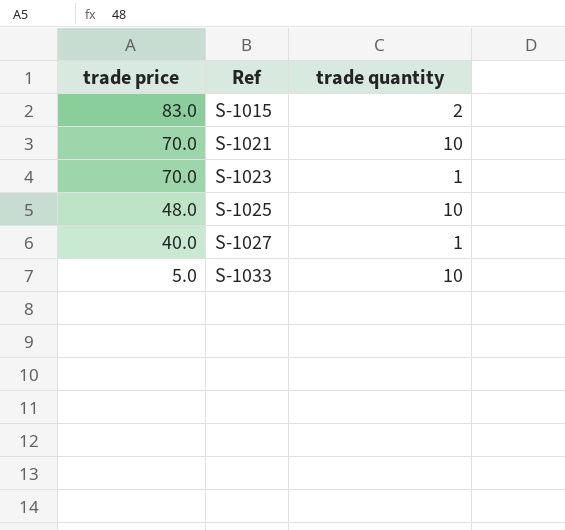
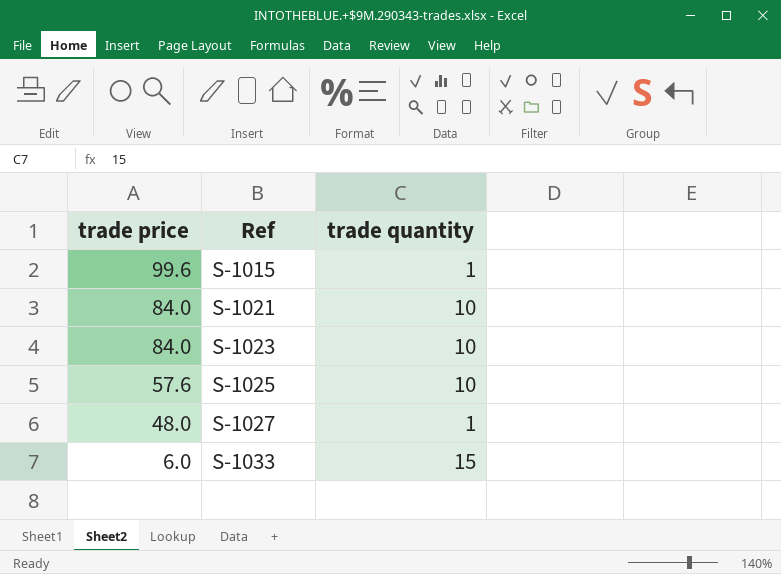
S-1015 | trade price: 83.0 -> 99.6
S-1015 | trade quantity: 2 -> 1
S-1021 | trade price: 70.0 -> 84.0
S-1023 | trade price: 70.0 -> 84.0
S-1023 | trade quantity: 1 -> 10
S-1025 | trade price: 48.0 -> 57.6
S-1027 | trade price: 40.0 -> 48.0
S-1033 | trade price: 5.0 -> 6.0
S-1033 | trade quantity: 10 -> 15

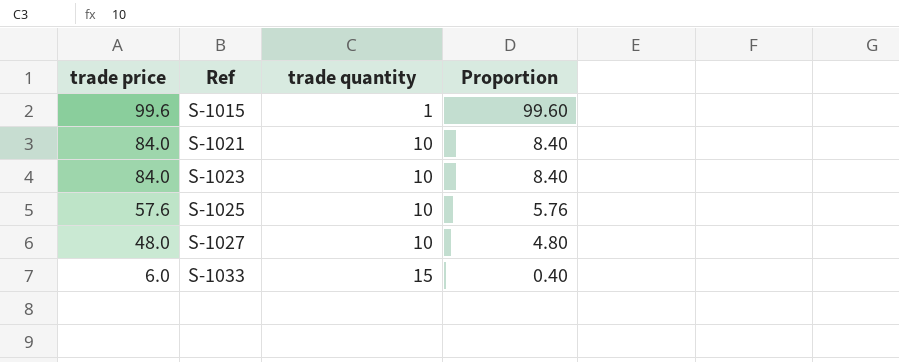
column Proportion | formula: none -> [trade price] / [trade quantity]
S-1027 | trade quantity: 1 -> 10

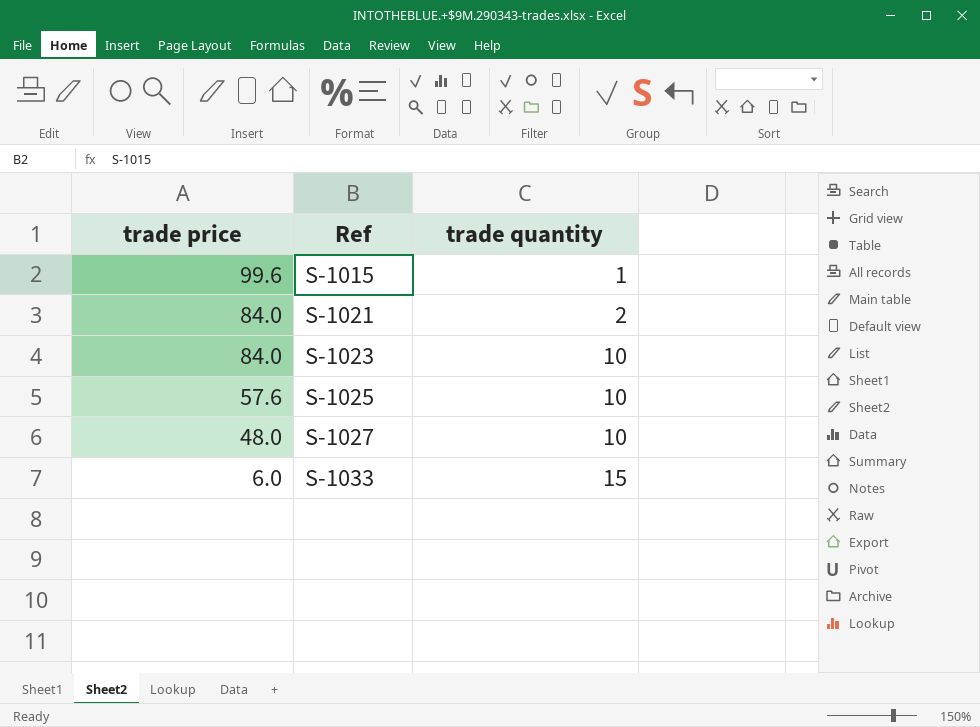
column Proportion | formula: [trade price] / [trade quantity] -> none
S-1021 | trade quantity: 10 -> 2

